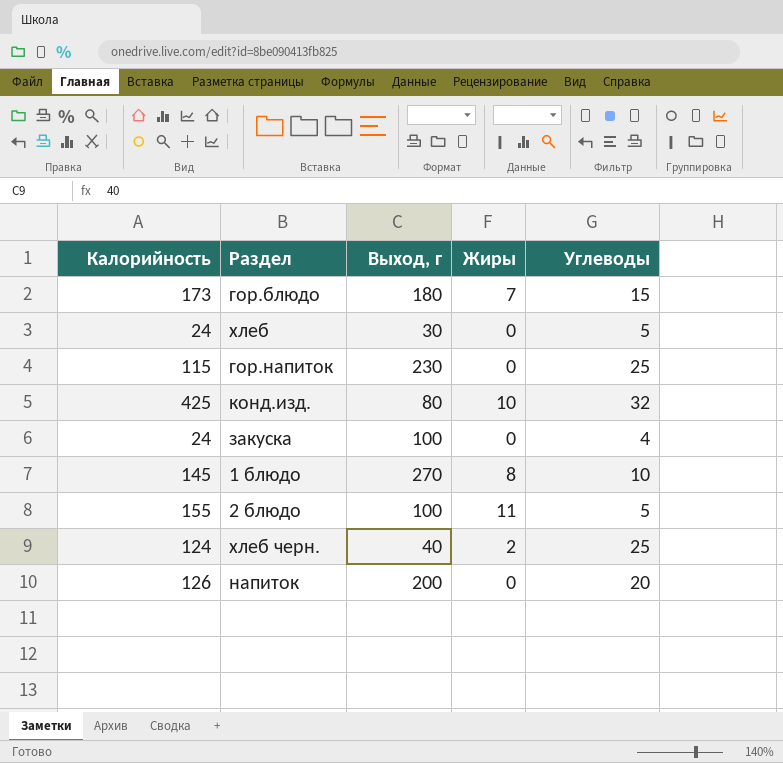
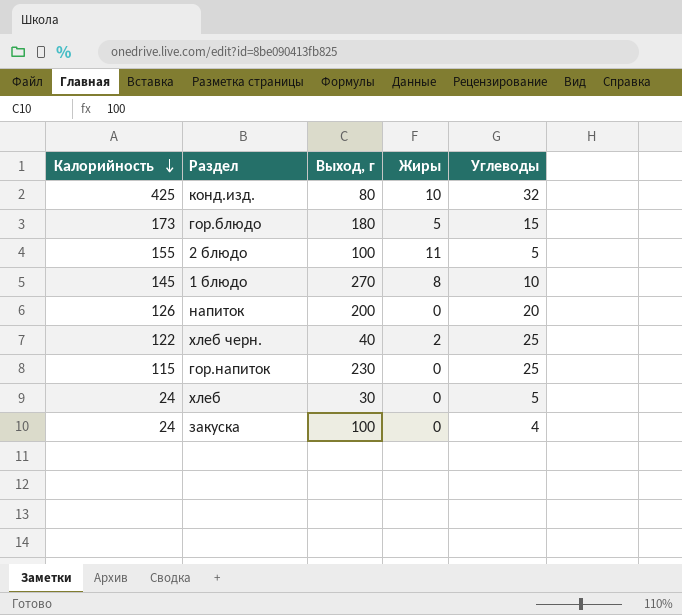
row order: none -> Калорийность descending
гор.блюдо | Жиры: 7 -> 5
хлеб черн. | Калорийность: 124 -> 122

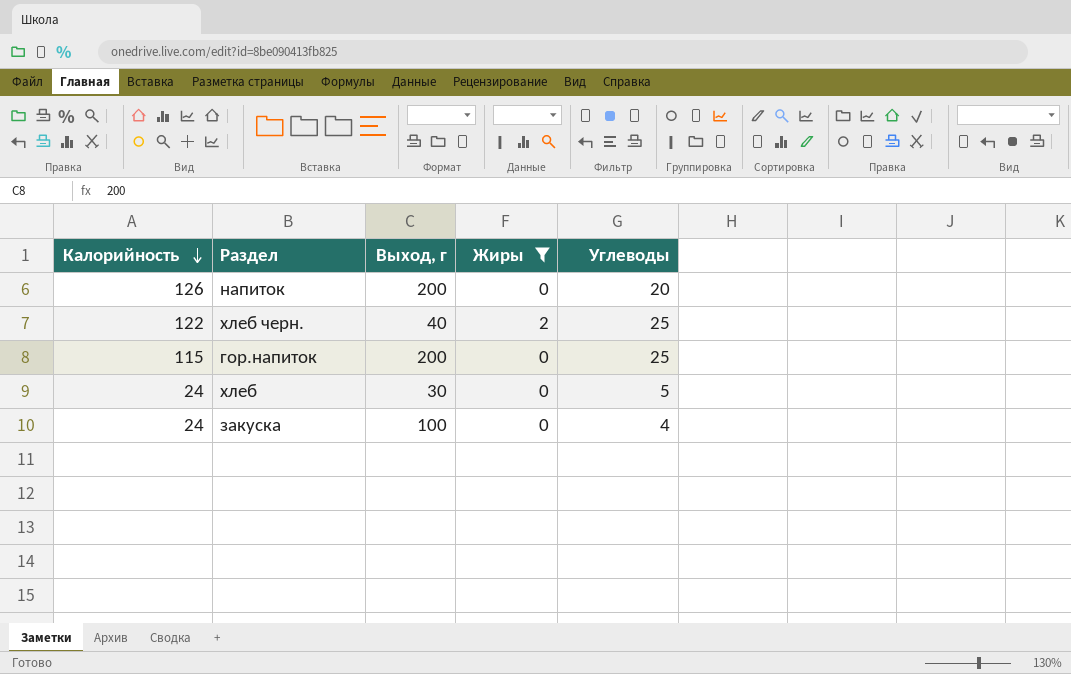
filter: none -> Жиры <= 2
гор.напиток | Выход, г: 230 -> 200

